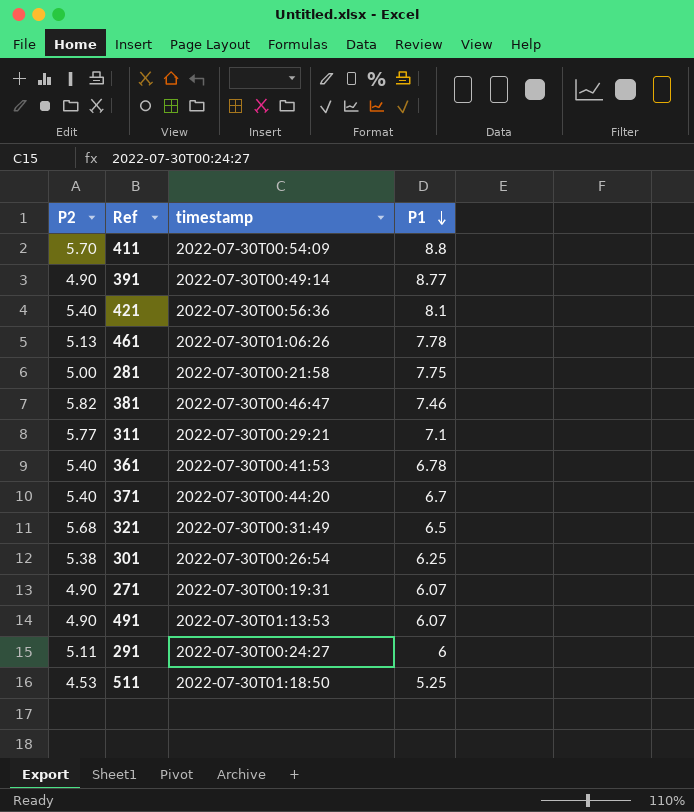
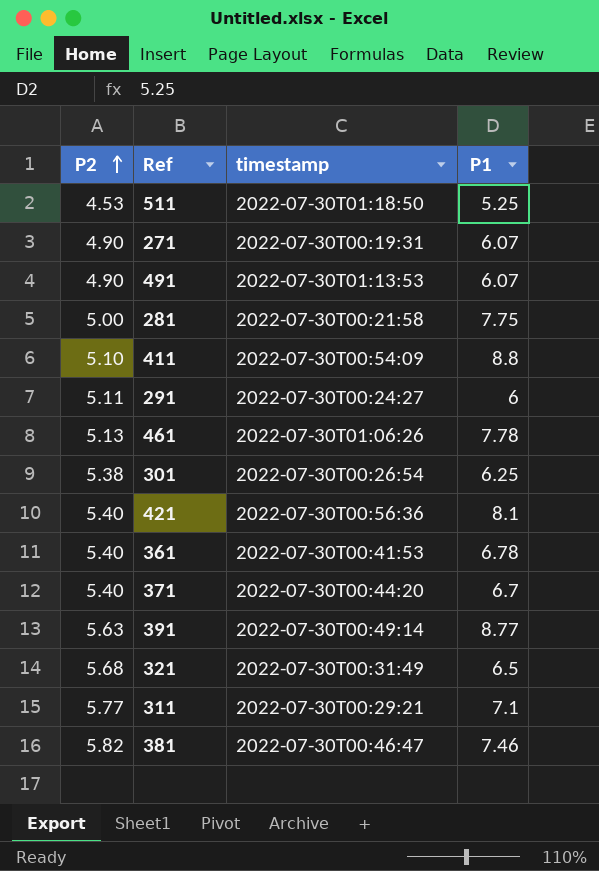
row order: P1 descending -> P2 ascending
411 | P2: 5.70 -> 5.10
391 | P2: 4.90 -> 5.63

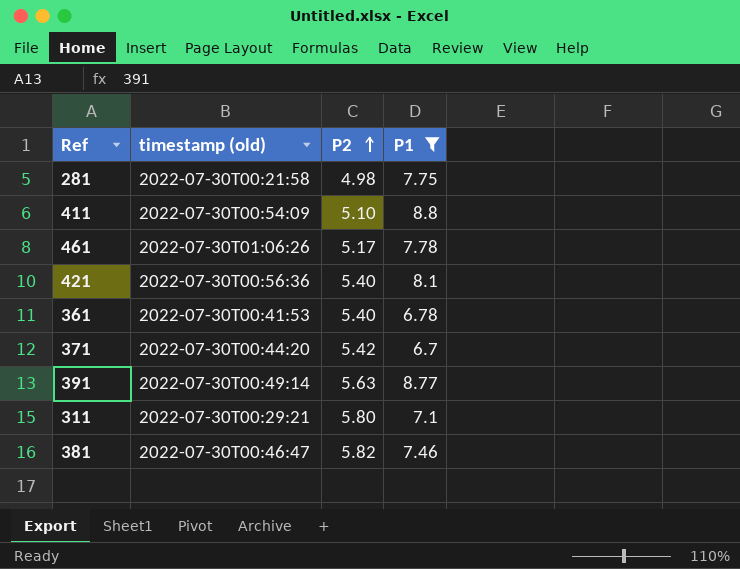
filter: none -> P1 >= 6.7
column name: timestamp -> timestamp (old)
column P2 | position: 1 -> 3
281 | P2: 5.00 -> 4.98
461 | P2: 5.13 -> 5.17
371 | P2: 5.40 -> 5.42
311 | P2: 5.77 -> 5.80

